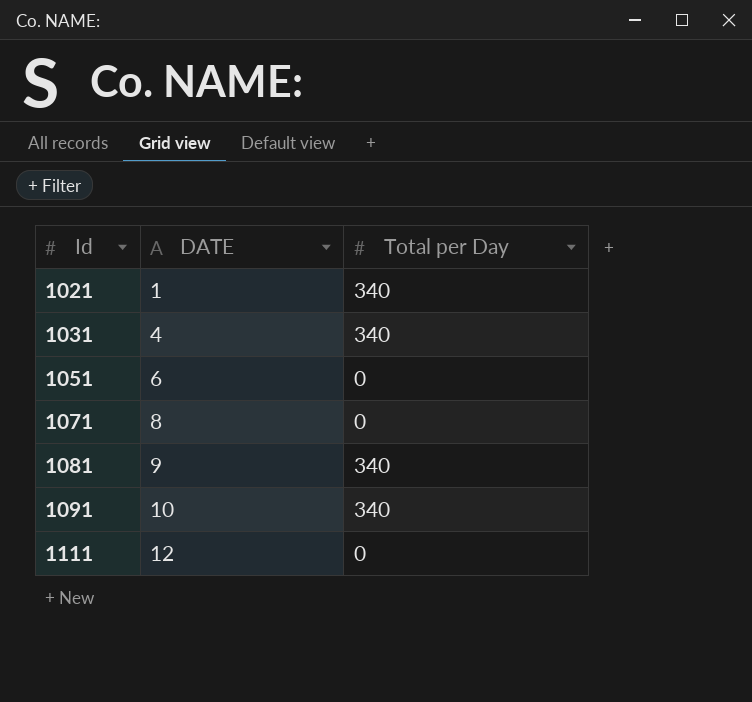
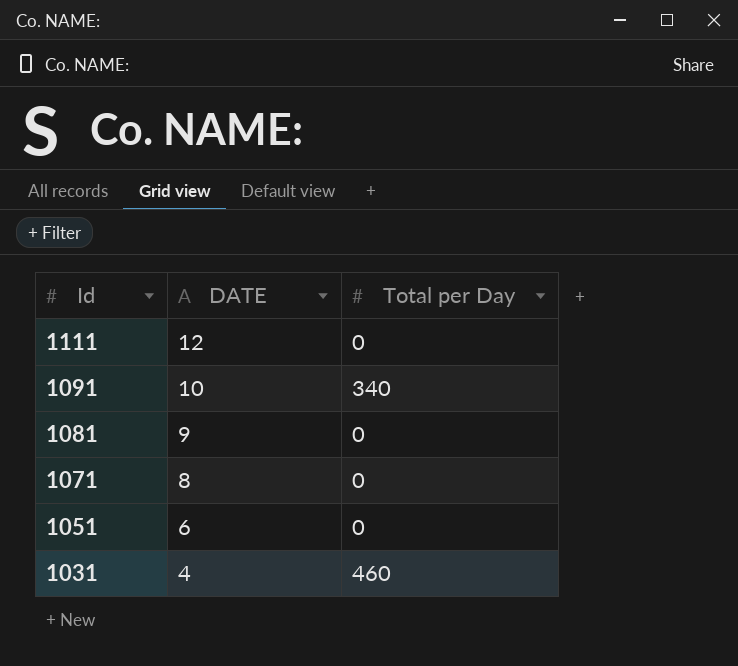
row order: Id ascending -> Id descending
row 1021: 1 | 340 -> none
1081 | Total per Day: 340 -> 0
1031 | Total per Day: 340 -> 460

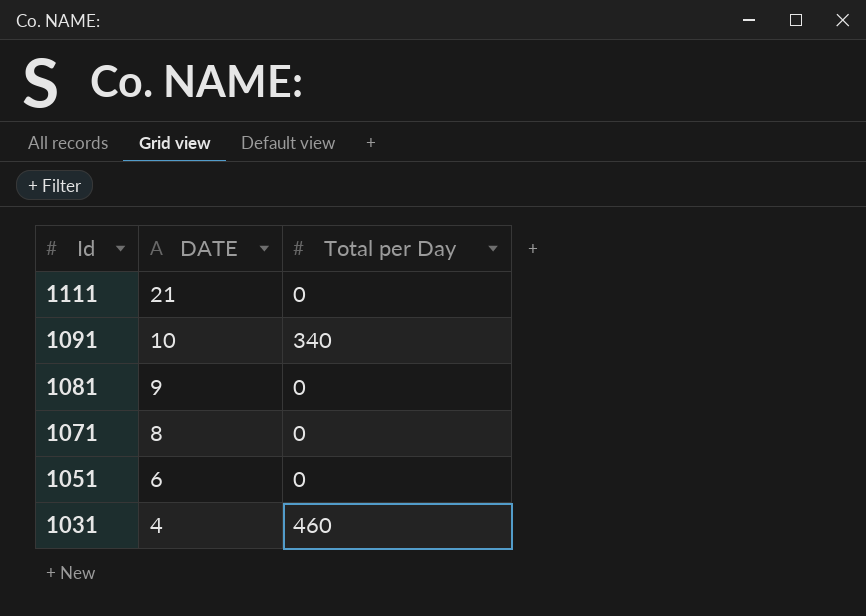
1111 | DATE: 12 -> 21

